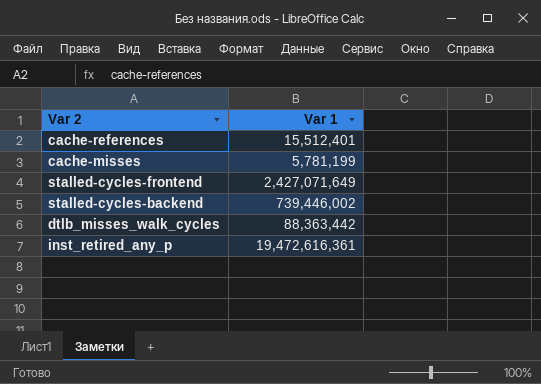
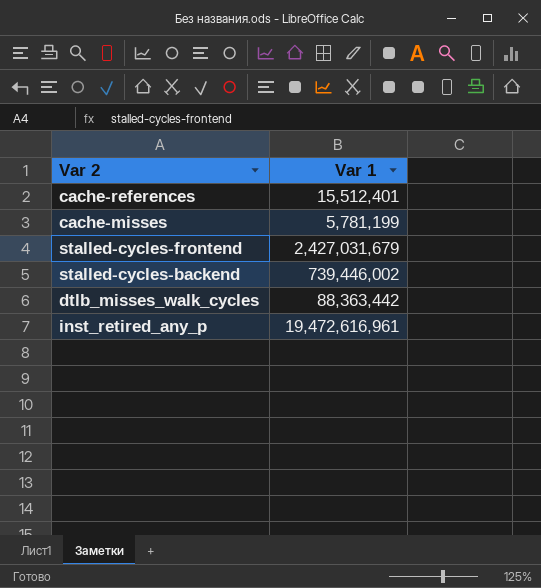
stalled-cycles-frontend | Var 1: 2,427,071,649 -> 2,427,031,679
inst_retired_any_p | Var 1: 19,472,616,361 -> 19,472,616,961

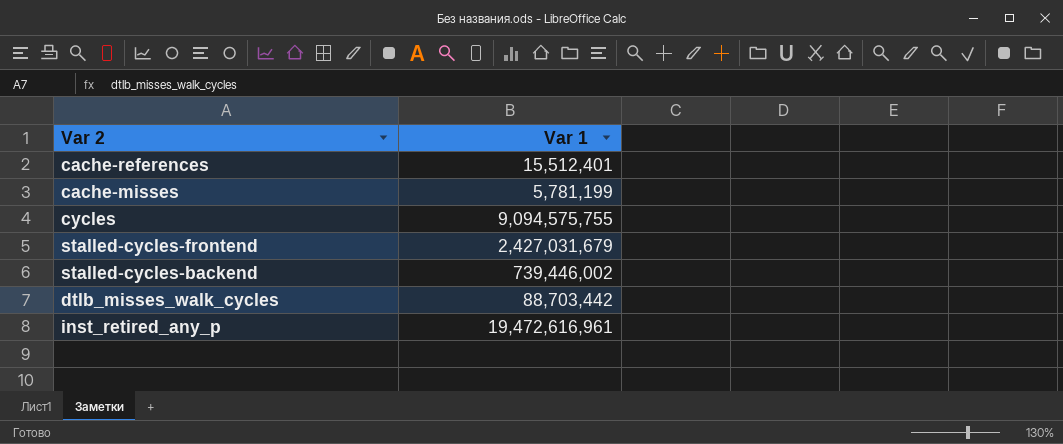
row cycles: none -> 9,094,575,755
dtlb_misses_walk_cycles | Var 1: 88,363,442 -> 88,703,442

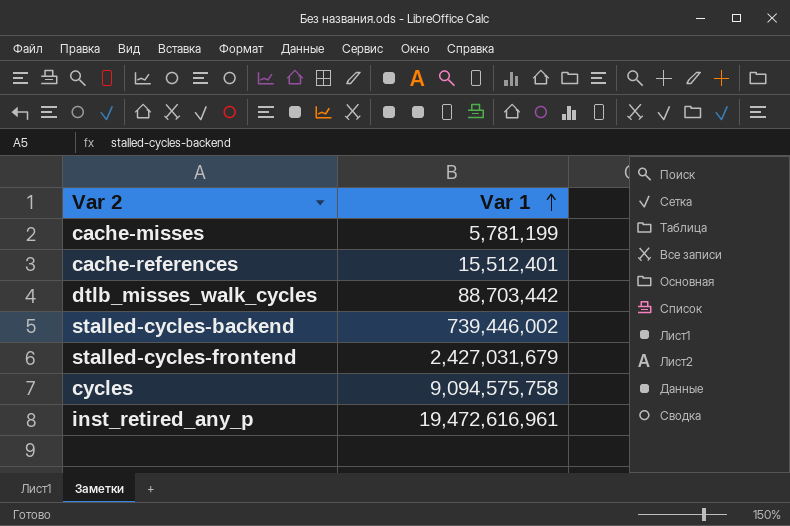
row order: none -> Var 1 ascending
cycles | Var 1: 9,094,575,755 -> 9,094,575,758

